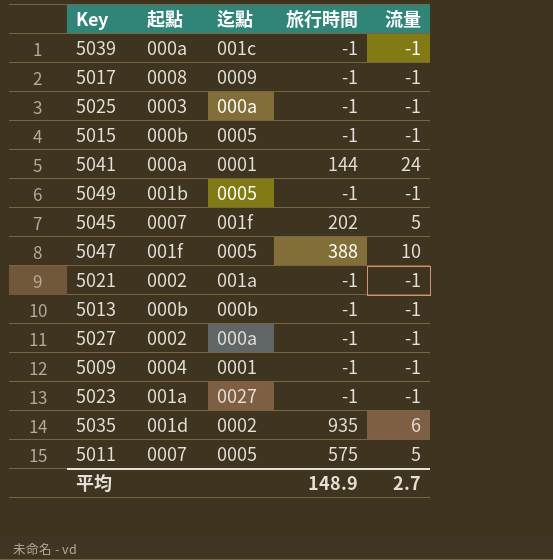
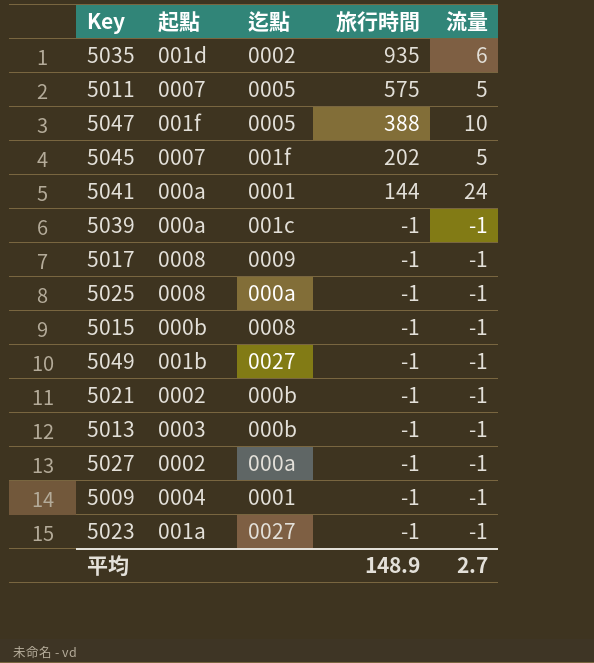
row order: none -> 旅行時間 descending
5025 | 起點: 0003 -> 0008
5015 | 迄點: 0005 -> 0008
5049 | 迄點: 0005 -> 0027
5021 | 迄點: 001a -> 000b
5013 | 起點: 000b -> 0003

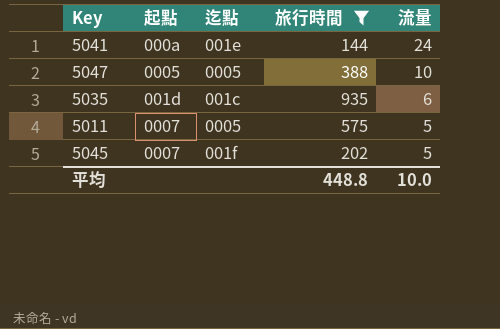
filter: none -> 旅行時間 != -1
row order: 旅行時間 descending -> 流量 descending
5041 | 迄點: 0001 -> 001e
5047 | 起點: 001f -> 0005
5035 | 迄點: 0002 -> 001c
平均 | 旅行時間: 148.9 -> 448.8
平均 | 流量: 2.7 -> 10.0

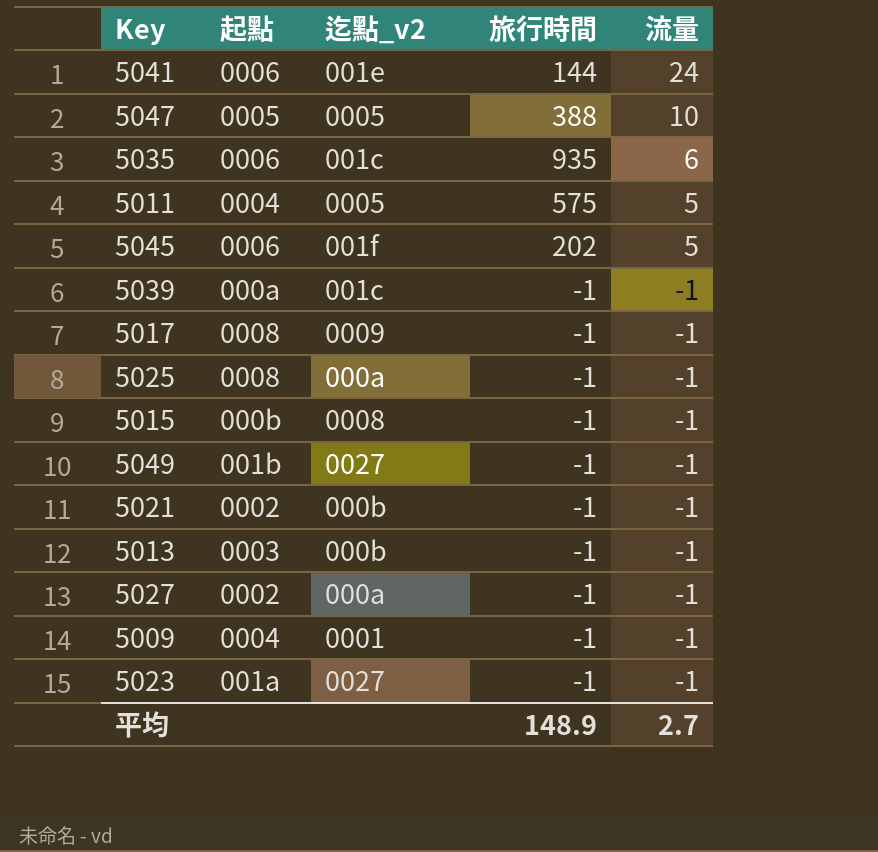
filter: 旅行時間 != -1 -> none
column name: 迄點 -> 迄點_v2
5041 | 起點: 000a -> 0006
5035 | 起點: 001d -> 0006
5011 | 起點: 0007 -> 0004
5045 | 起點: 0007 -> 0006
平均 | 旅行時間: 448.8 -> 148.9
平均 | 流量: 10.0 -> 2.7

